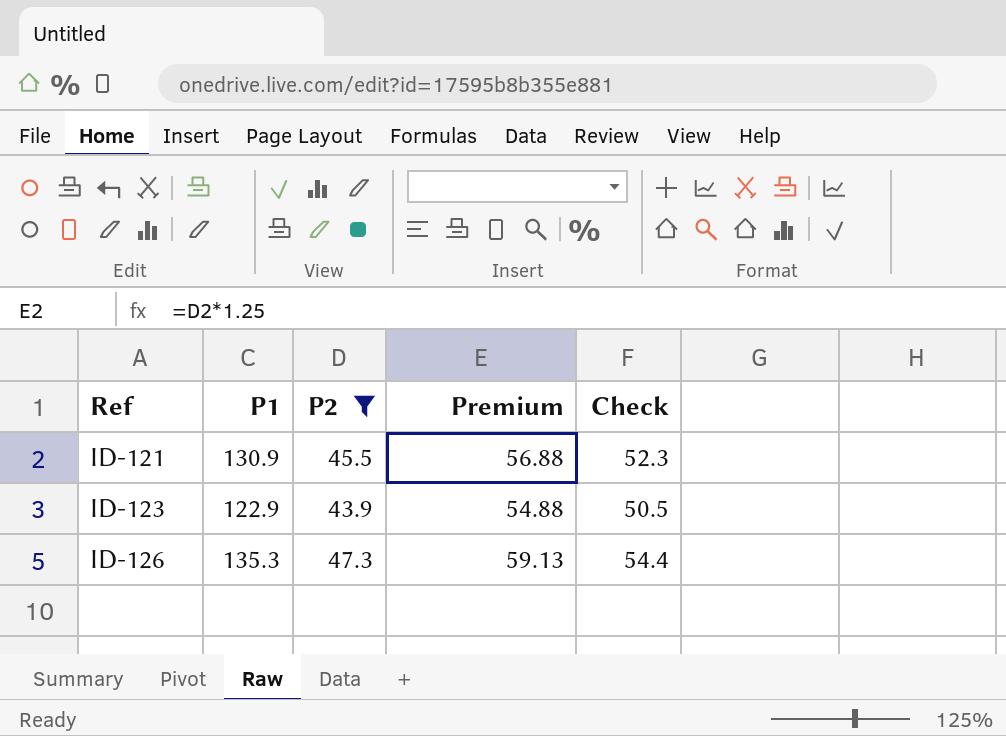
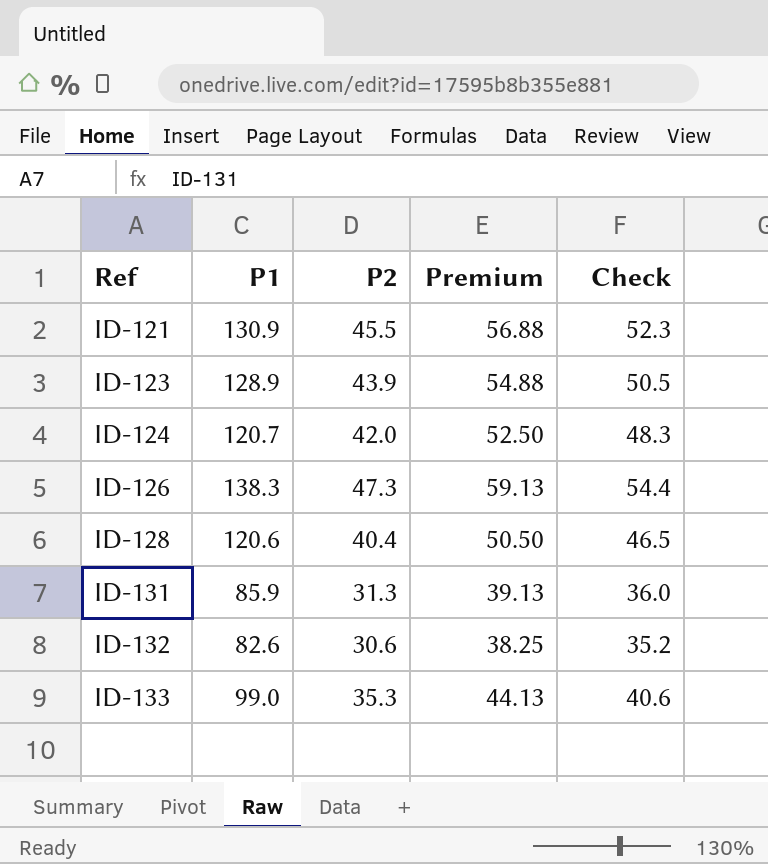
filter: P2 >= 43.9 -> none
ID-123 | P1: 122.9 -> 128.9
ID-126 | P1: 135.3 -> 138.3

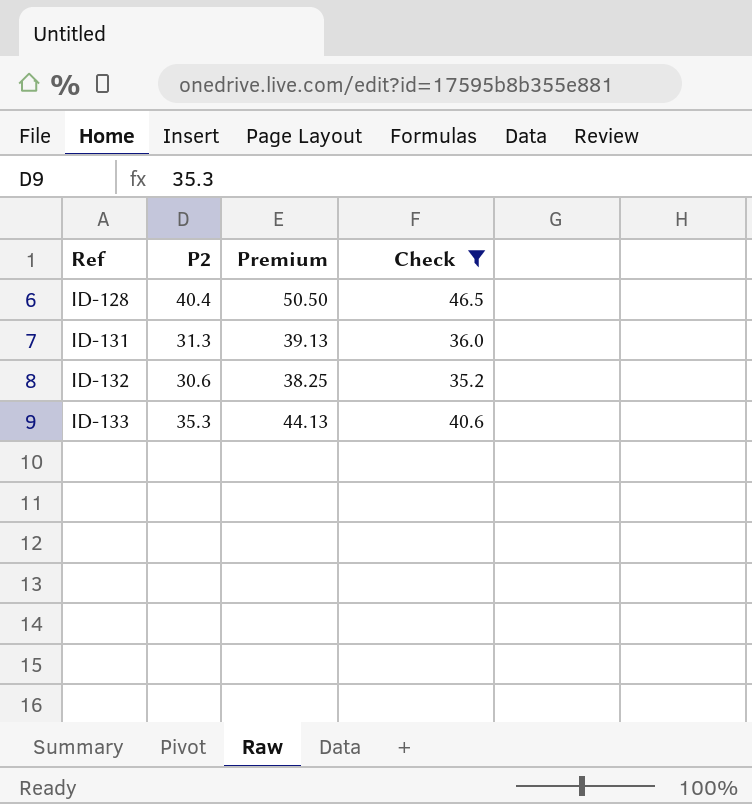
filter: none -> Check <= 46.5
column P1 | position: 2 -> none

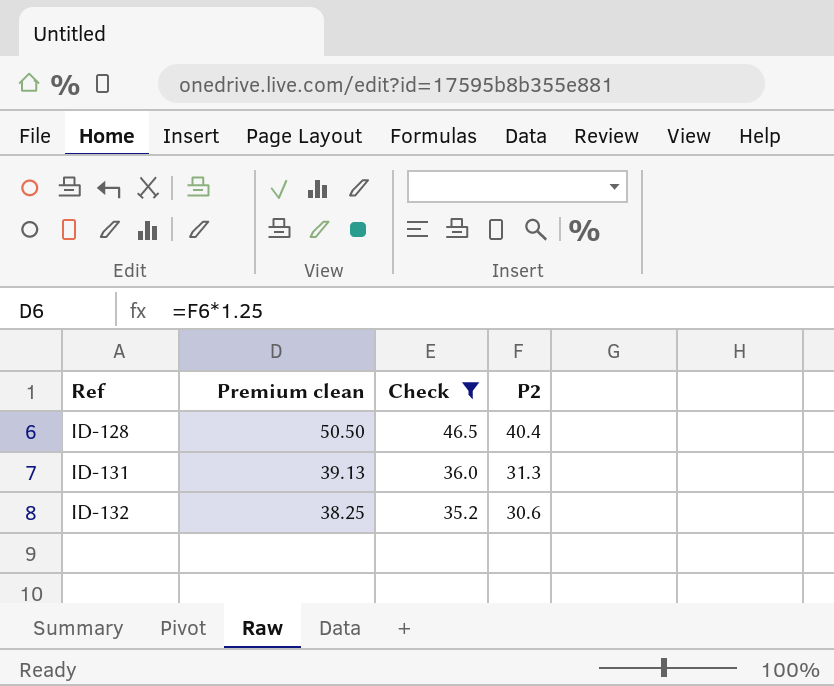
column name: Premium -> Premium clean
column P2 | position: 2 -> 4
row ID-133: 35.3 | 44.13 | 40.6 -> none

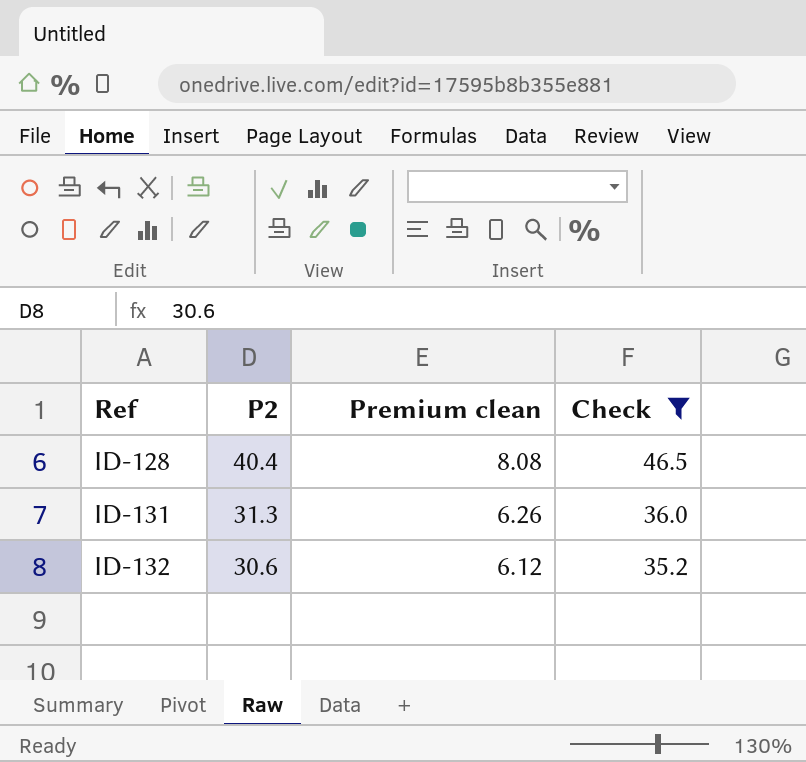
column P2 | position: 4 -> 2
column Premium clean | formula: [P2] * 1.25 -> [P2] * 0.2

